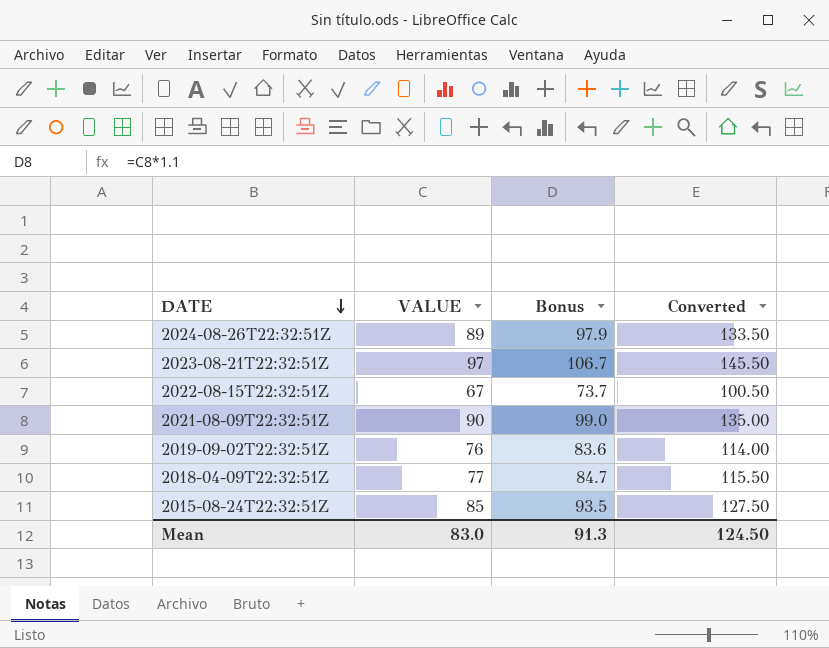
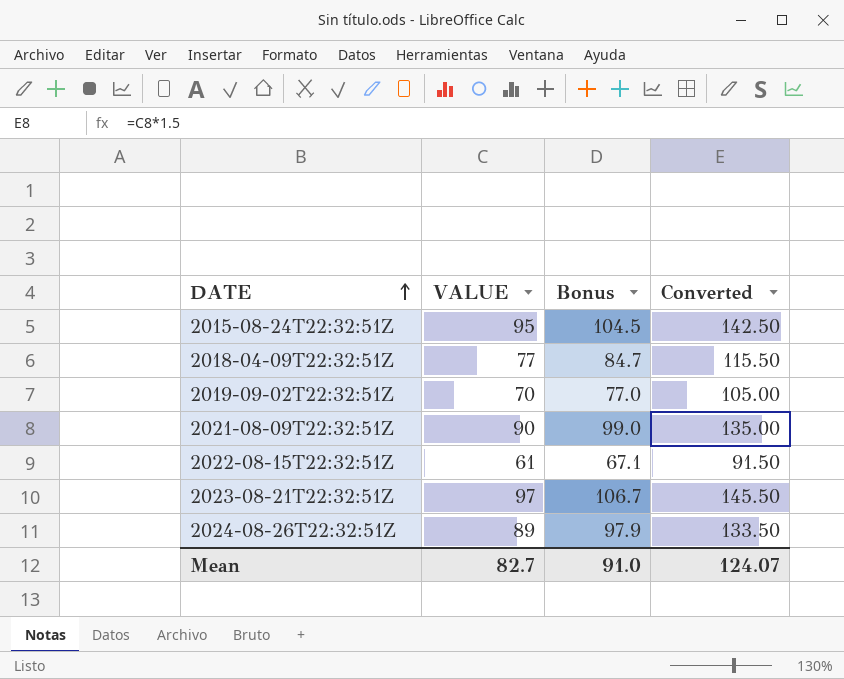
row order: DATE descending -> DATE ascending
2015-08-24T22:32:51Z | VALUE: 85 -> 95
2015-08-24T22:32:51Z | Bonus: 93.5 -> 104.5
2015-08-24T22:32:51Z | Converted: 127.50 -> 142.50
2019-09-02T22:32:51Z | VALUE: 76 -> 70
2019-09-02T22:32:51Z | Bonus: 83.6 -> 77.0
2019-09-02T22:32:51Z | Converted: 114.00 -> 105.00
2022-08-15T22:32:51Z | VALUE: 67 -> 61
2022-08-15T22:32:51Z | Bonus: 73.7 -> 67.1
2022-08-15T22:32:51Z | Converted: 100.50 -> 91.50
Mean | VALUE: 83.0 -> 82.7
Mean | Bonus: 91.3 -> 91.0
Mean | Converted: 124.50 -> 124.07

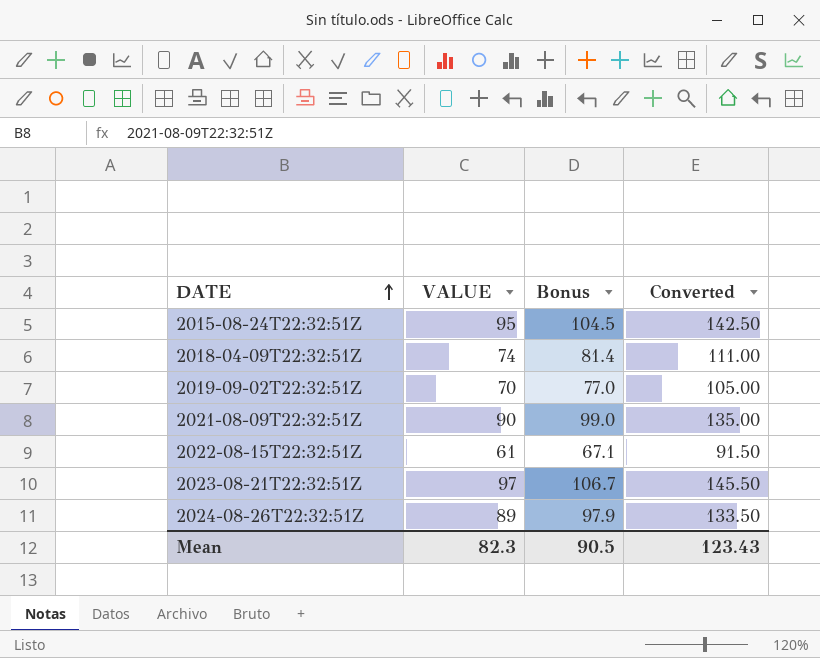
2018-04-09T22:32:51Z | VALUE: 77 -> 74
2018-04-09T22:32:51Z | Bonus: 84.7 -> 81.4
2018-04-09T22:32:51Z | Converted: 115.50 -> 111.00
Mean | VALUE: 82.7 -> 82.3
Mean | Bonus: 91.0 -> 90.5
Mean | Converted: 124.07 -> 123.43

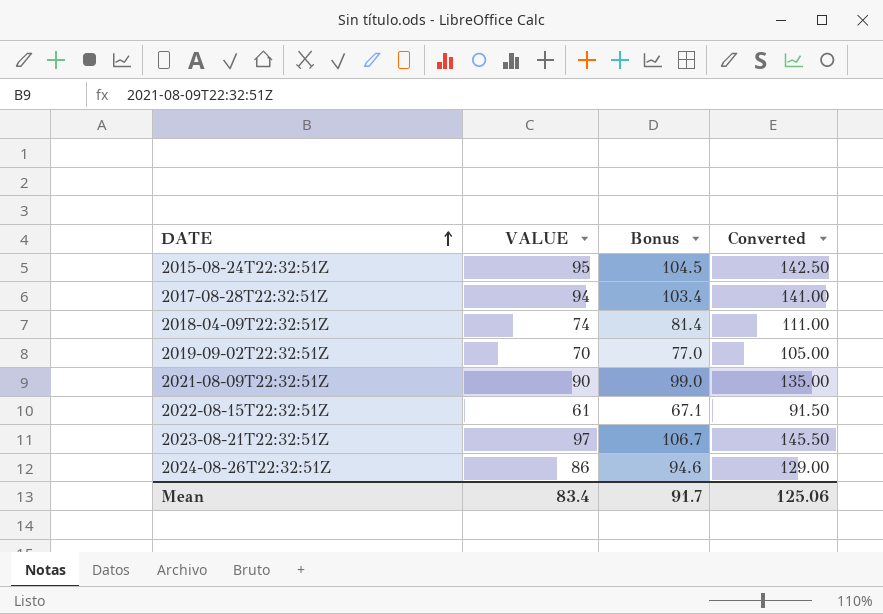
row 2017-08-28T22:32:51Z: none -> 94 | 103.4 | 141.00
2024-08-26T22:32:51Z | VALUE: 89 -> 86
2024-08-26T22:32:51Z | Bonus: 97.9 -> 94.6
2024-08-26T22:32:51Z | Converted: 133.50 -> 129.00
Mean | VALUE: 82.3 -> 83.4
Mean | Bonus: 90.5 -> 91.7
Mean | Converted: 123.43 -> 125.06

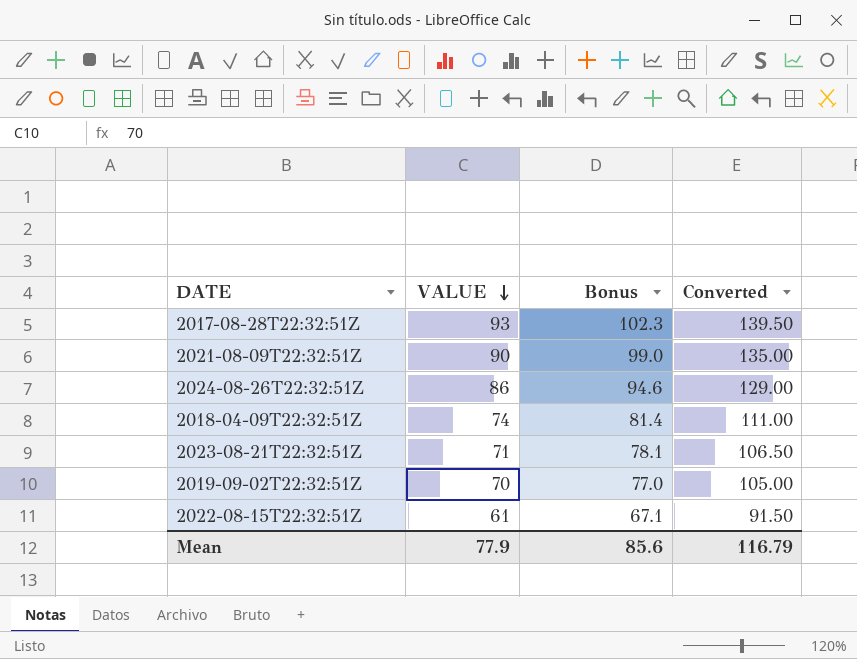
row order: DATE ascending -> VALUE descending
row 2015-08-24T22:32:51Z: 95 | 104.5 | 142.50 -> none
2017-08-28T22:32:51Z | VALUE: 94 -> 93
2017-08-28T22:32:51Z | Bonus: 103.4 -> 102.3
2017-08-28T22:32:51Z | Converted: 141.00 -> 139.50
2023-08-21T22:32:51Z | VALUE: 97 -> 71
2023-08-21T22:32:51Z | Bonus: 106.7 -> 78.1
2023-08-21T22:32:51Z | Converted: 145.50 -> 106.50
Mean | VALUE: 83.4 -> 77.9
Mean | Bonus: 91.7 -> 85.6
Mean | Converted: 125.06 -> 116.79

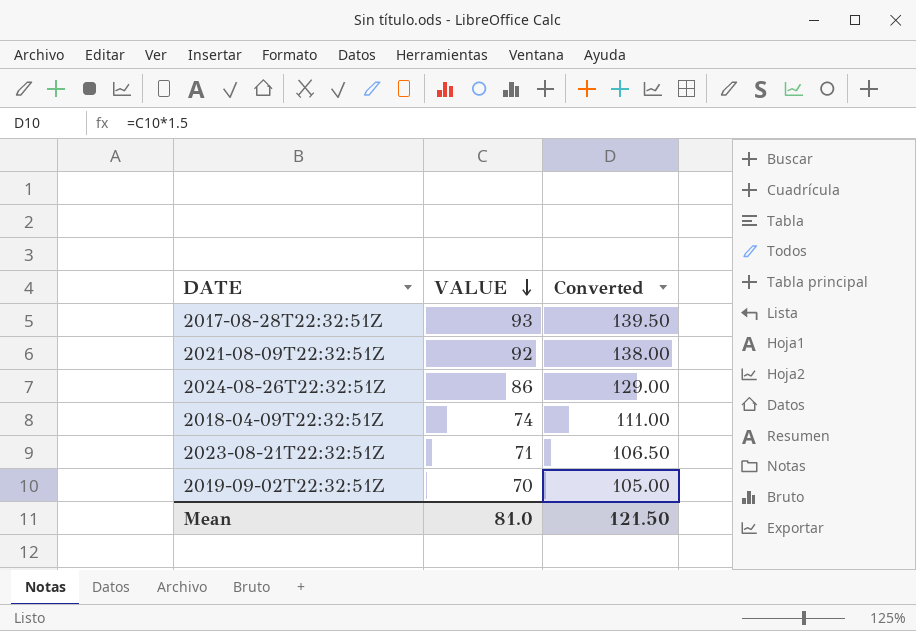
column Bonus | formula: [VALUE] * 1.1 -> none
row 2022-08-15T22:32:51Z: 61 | 67.1 | 91.50 -> none
2021-08-09T22:32:51Z | VALUE: 90 -> 92
2021-08-09T22:32:51Z | Converted: 135.00 -> 138.00
Mean | VALUE: 77.9 -> 81.0
Mean | Converted: 116.79 -> 121.50

